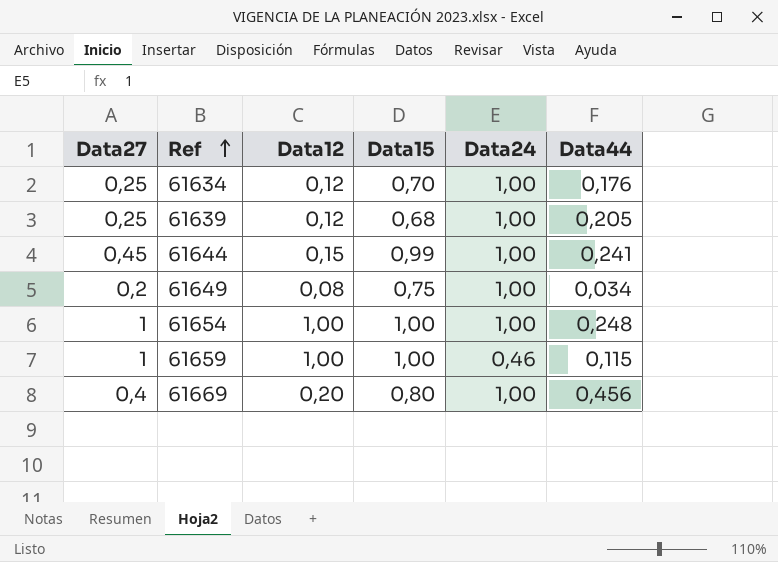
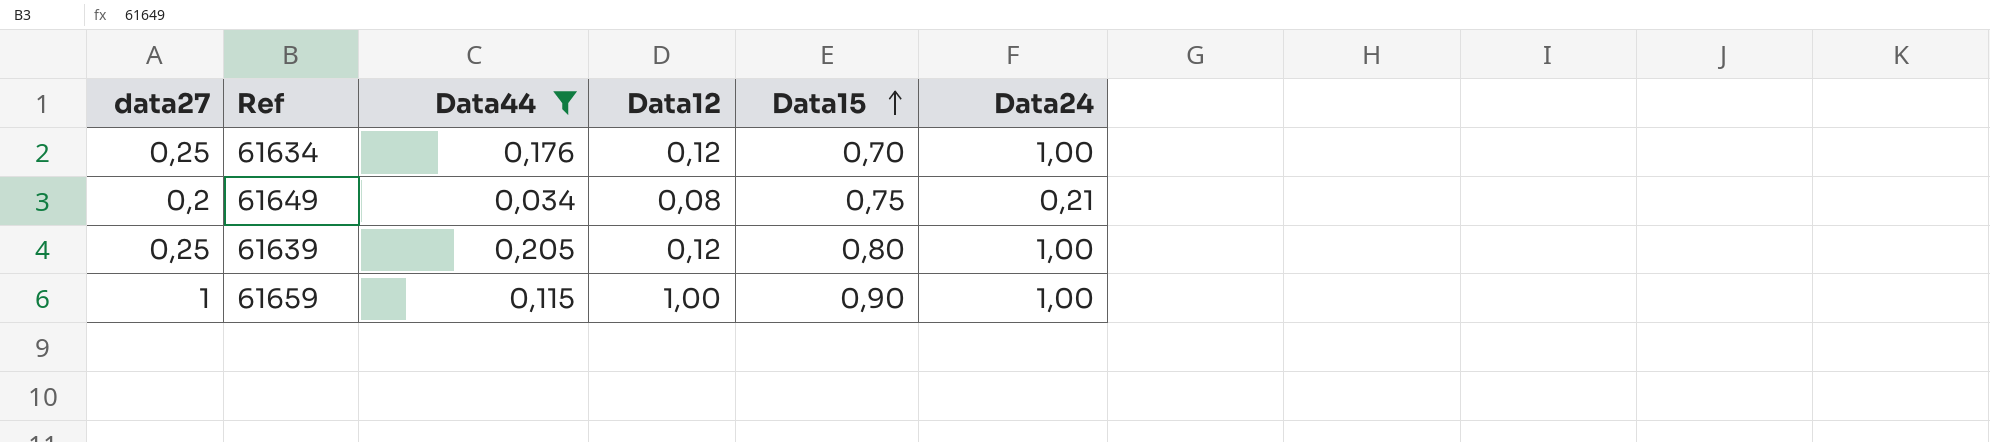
filter: none -> Data44 <= 0,205
row order: Ref ascending -> Data15 ascending
column name: Data27 -> data27
column Data44 | position: 6 -> 3
61649 | Data24: 1,00 -> 0,21
61639 | Data15: 0,68 -> 0,80
61659 | Data15: 1,00 -> 0,90
61659 | Data24: 0,46 -> 1,00

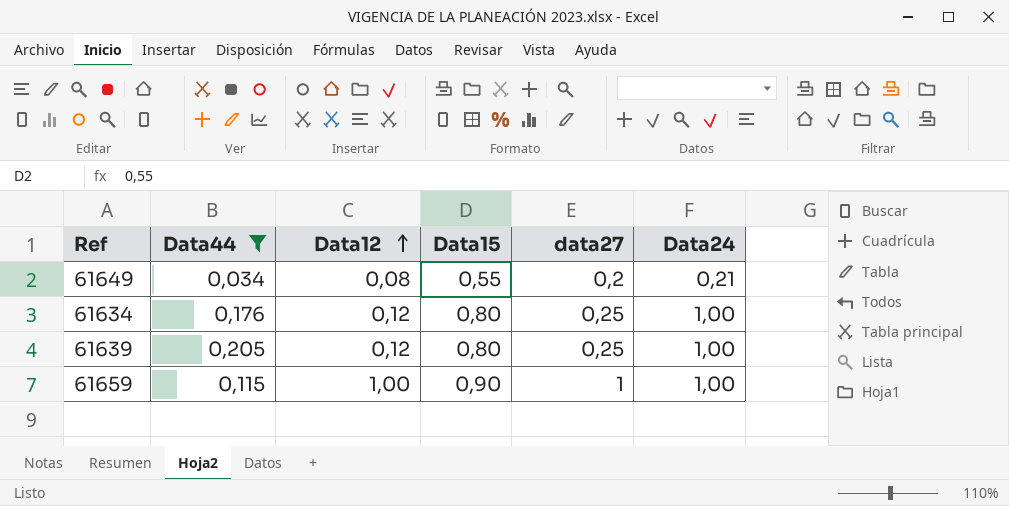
row order: Data15 ascending -> Data12 ascending
column data27 | position: 1 -> 5
61649 | Data15: 0,75 -> 0,55
61634 | Data15: 0,70 -> 0,80

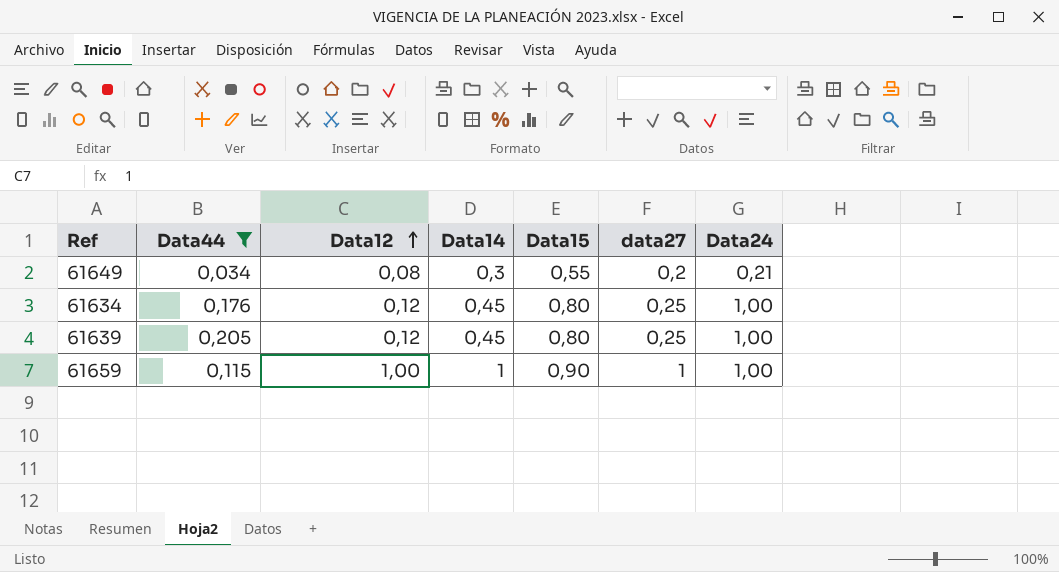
column Data14 | position: none -> 4

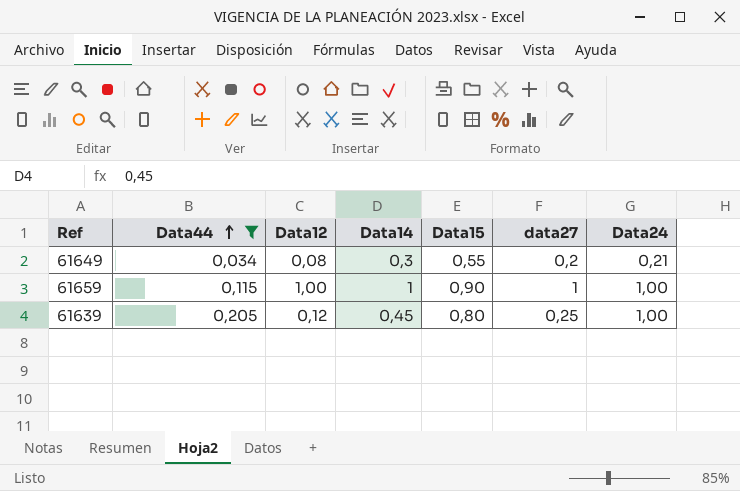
row order: Data12 ascending -> Data44 ascending
row 61634: 0,176 | 0,12 | 0,45 | 0,80 | 0,25 | 1,00 -> none

